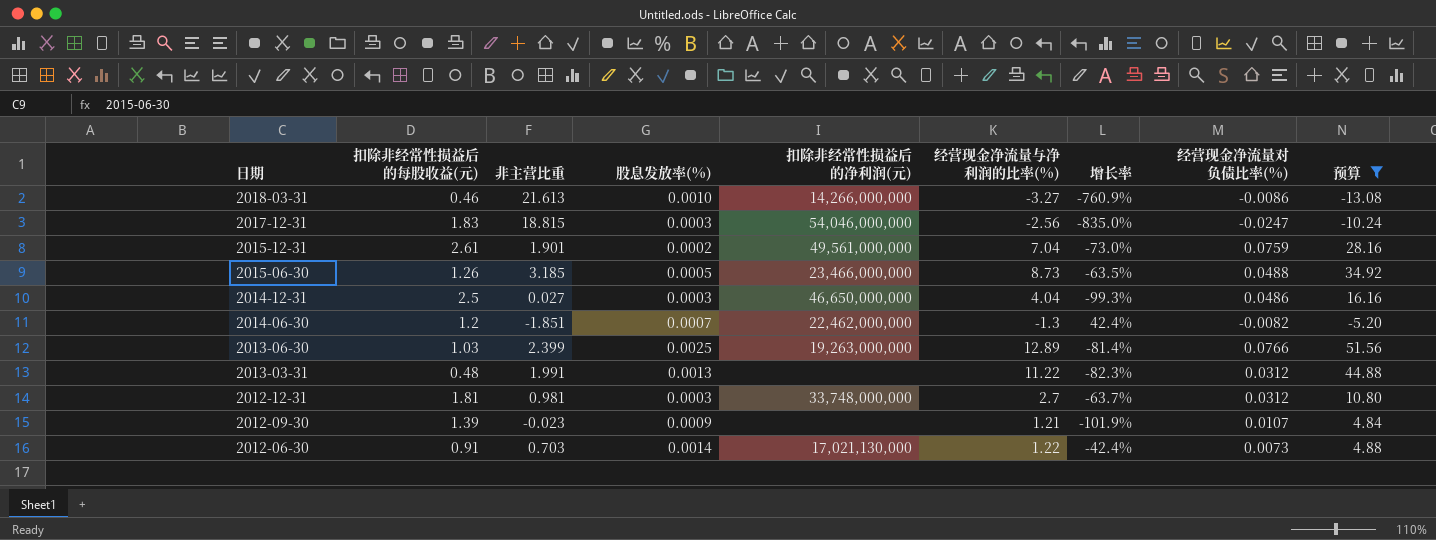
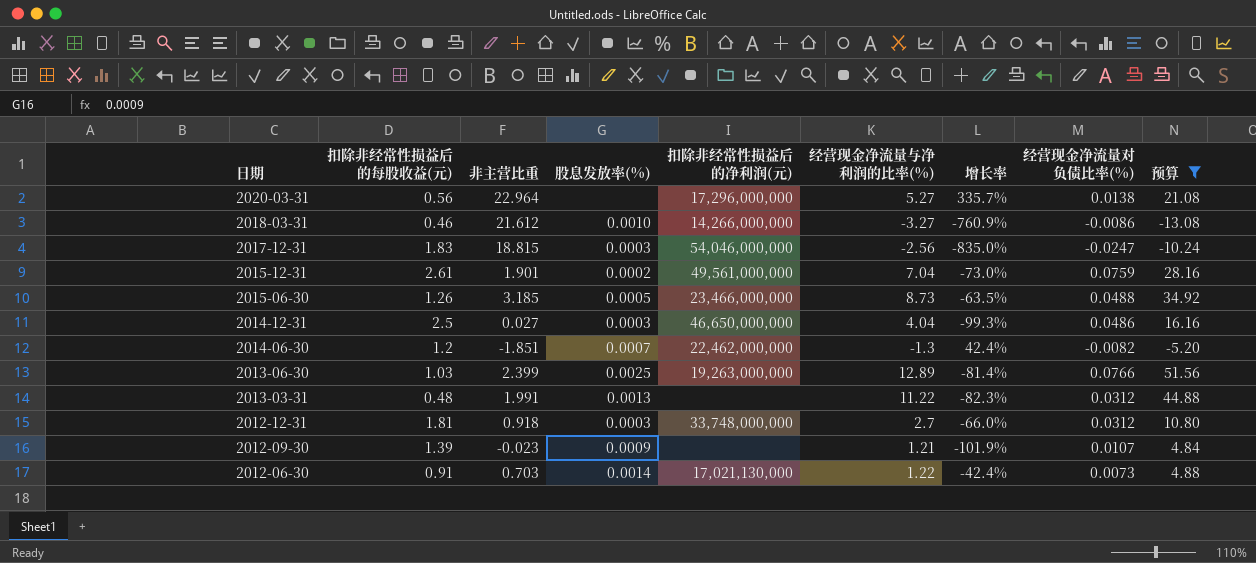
row 2020-03-31: none -> 0.56 | 22.964 | none | 17,296,000,000 | 5.27 | 335.7% | 0.0138 | 21.08
2018-03-31 | 非主营比重: 21.613 -> 21.612
2012-12-31 | 非主营比重: 0.981 -> 0.918
2012-12-31 | 增长率: -63.7% -> -66.0%

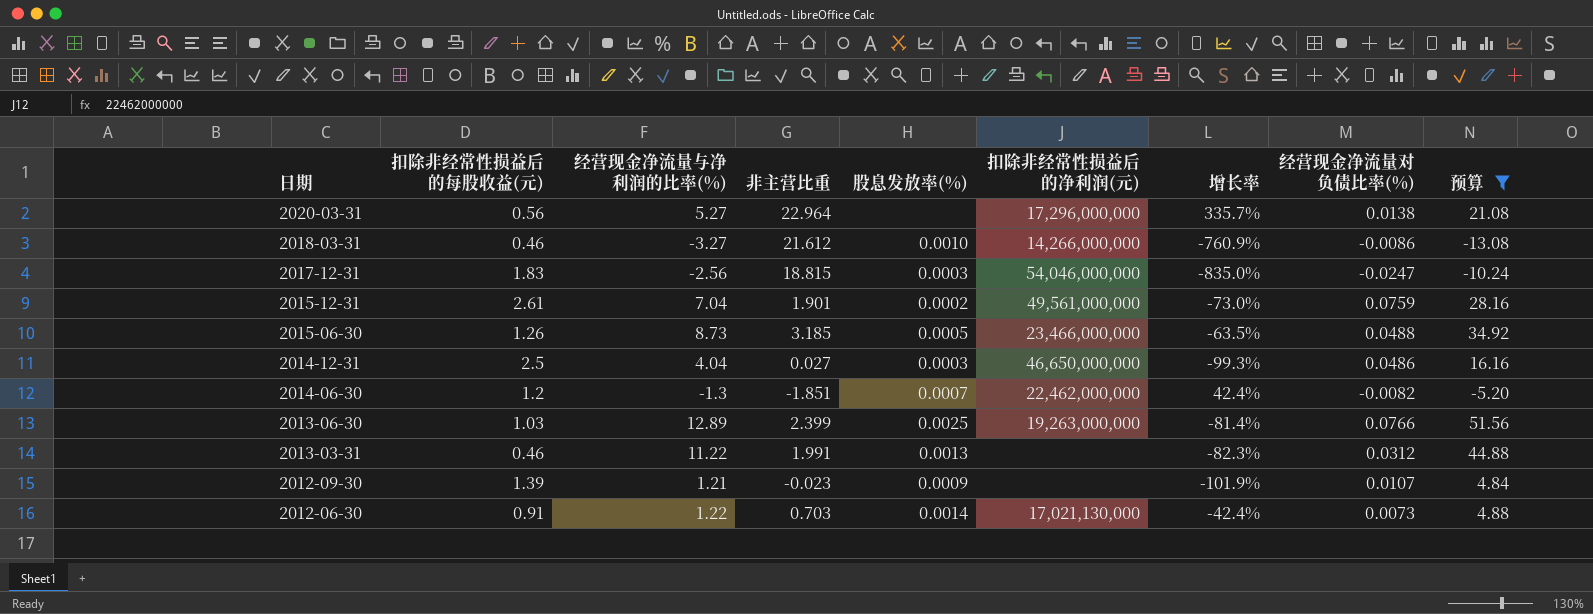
column 经营现金净流量与净利润的比率(%) | position: 6 -> 3
row 2012-12-31: 1.81 | 0.918 | 0.0003 | 33,748,000,000 | 2.7 | -66.0% | 0.0312 | 10.80 -> none
2013-03-31 | 扣除非经常性损益后的每股收益(元): 0.48 -> 0.46

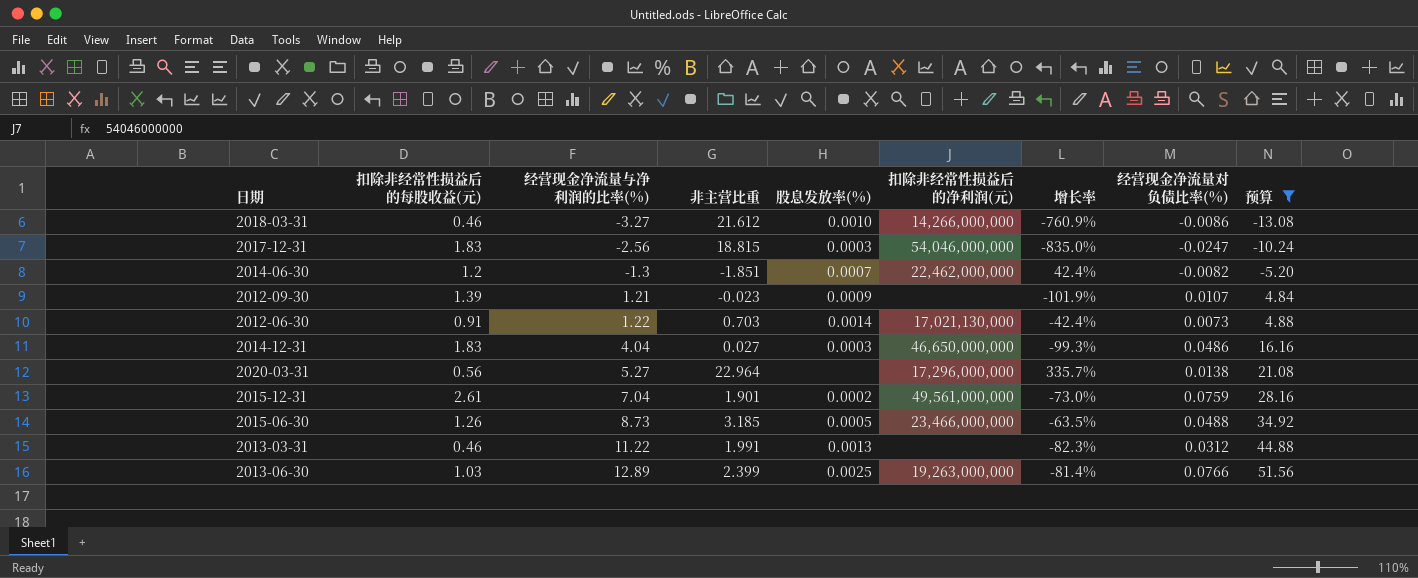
row order: 日期 descending -> 经营现金净流量与净利润的比率(%) ascending
2014-12-31 | 扣除非经常性损益后的每股收益(元): 2.5 -> 1.83

